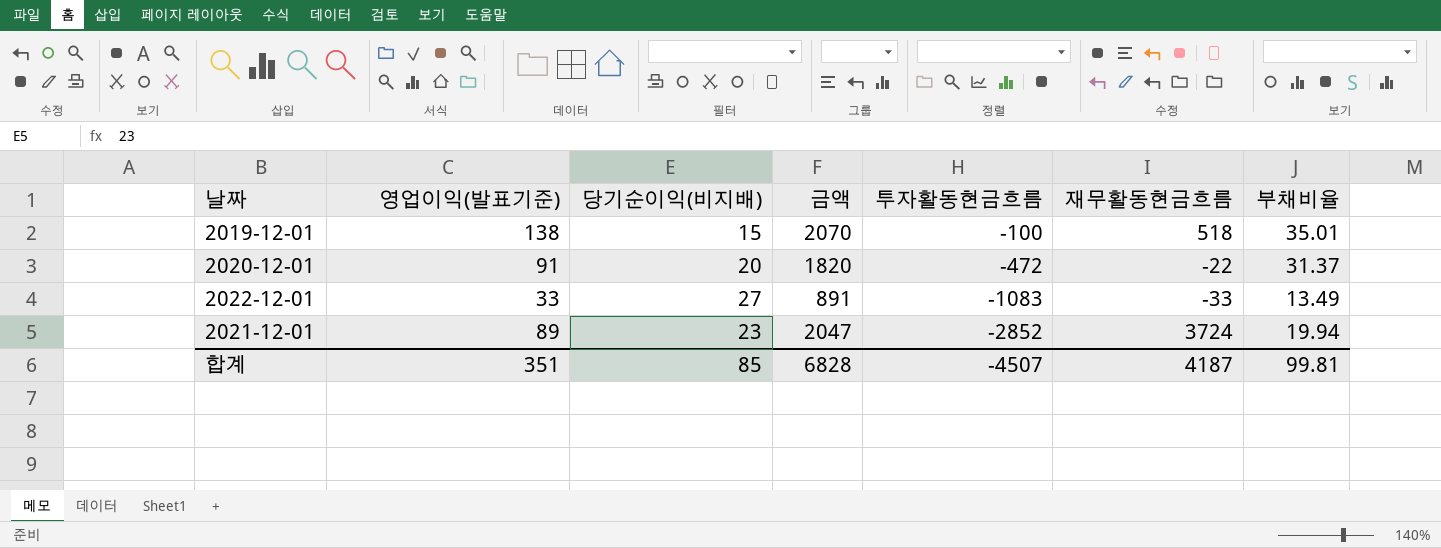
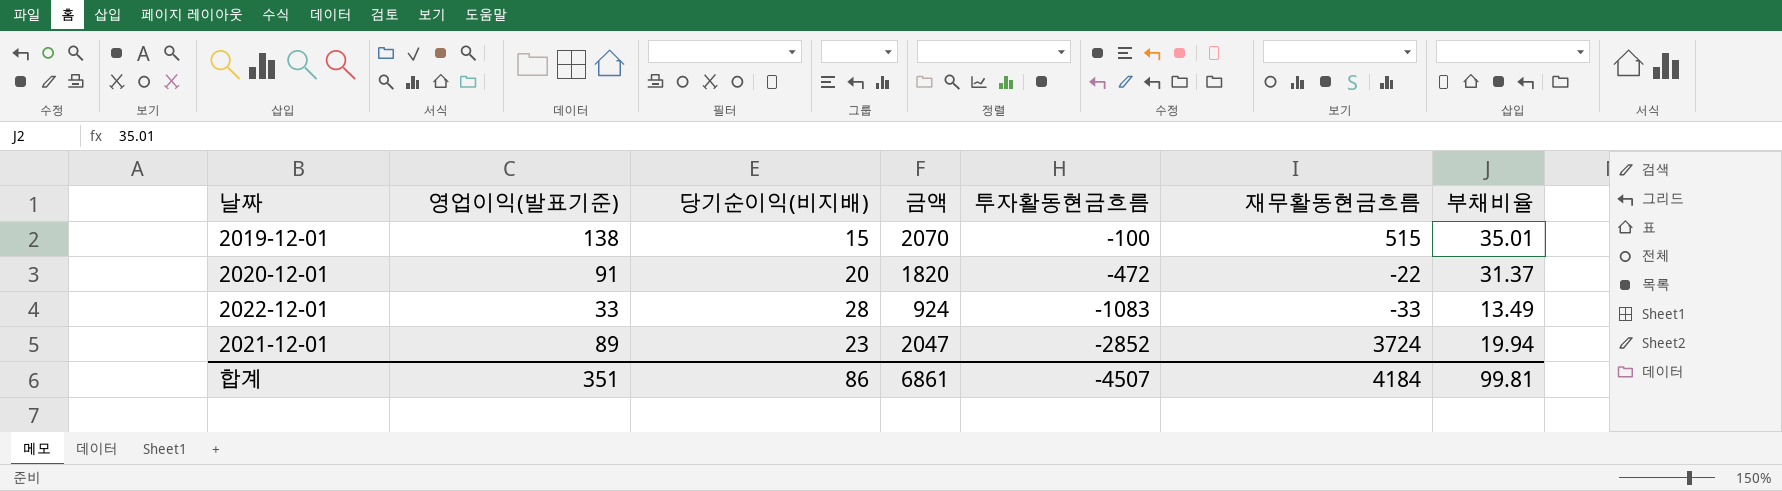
2019-12-01 | 재무활동현금흐름: 518 -> 515
2022-12-01 | 당기순이익(비지배): 27 -> 28
2022-12-01 | 금액: 891 -> 924
합계 | 당기순이익(비지배): 85 -> 86
합계 | 금액: 6828 -> 6861
합계 | 재무활동현금흐름: 4187 -> 4184

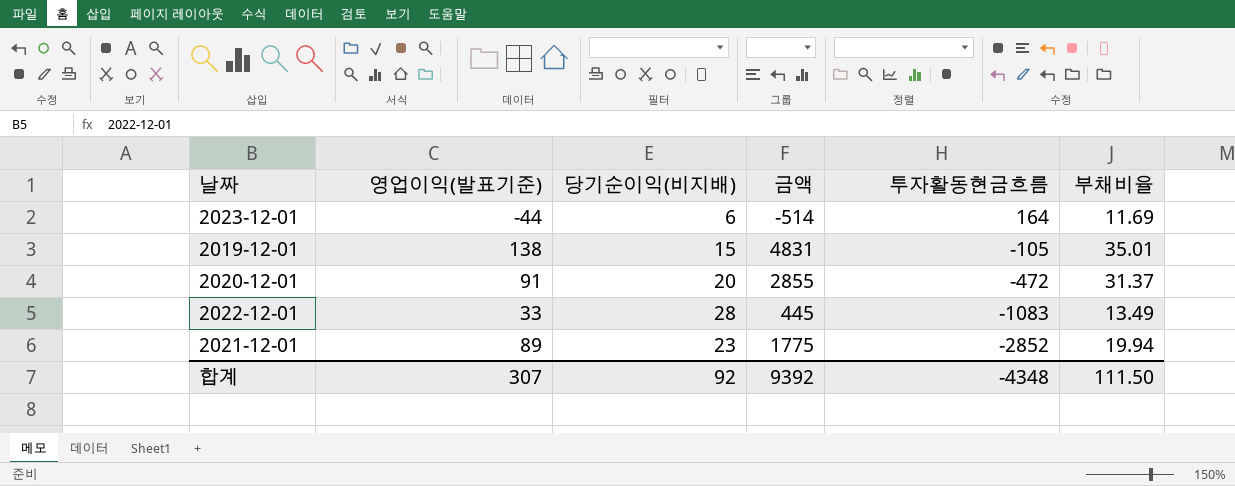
column 재무활동현금흐름 | position: 6 -> none
column 금액 | formula: [영업이익(발표기준)] * [당기순이익(비지배)] -> [영업이익(발표기준)] * [부채비율]
row 2023-12-01: none -> -44 | 6 | -514 | 164 | 11.69
2019-12-01 | 투자활동현금흐름: -100 -> -105
합계 | 영업이익(발표기준): 351 -> 307
합계 | 당기순이익(비지배): 86 -> 92
합계 | 금액: 6861 -> 9392
합계 | 투자활동현금흐름: -4507 -> -4348
합계 | 부채비율: 99.81 -> 111.50

